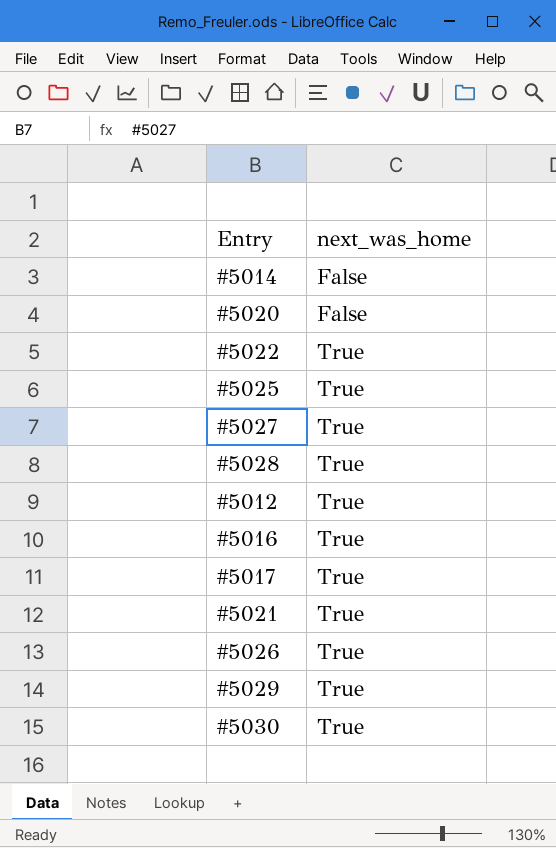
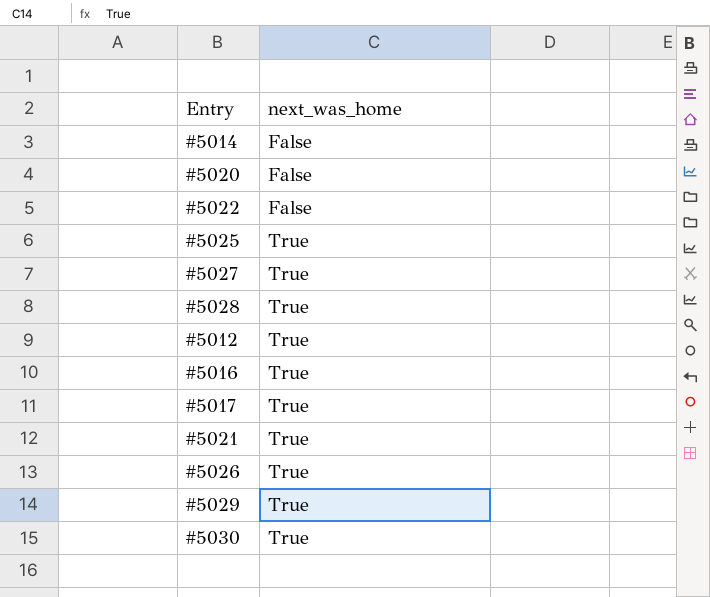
#5022 | next_was_home: True -> False

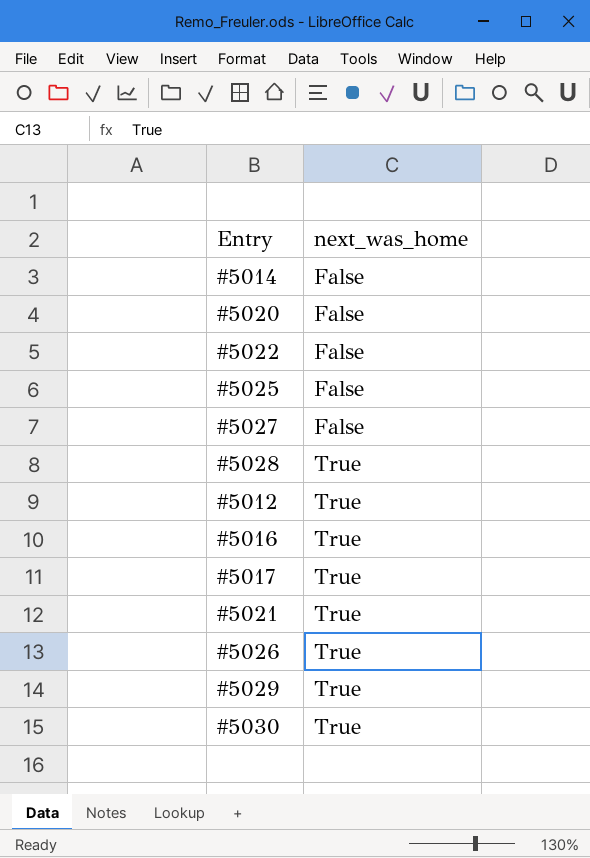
#5025 | next_was_home: True -> False
#5027 | next_was_home: True -> False

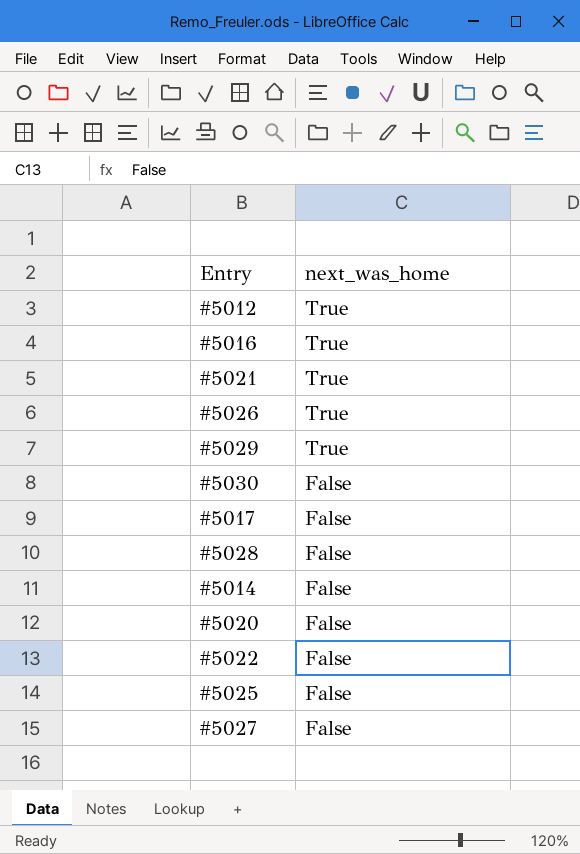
row order: next_was_home ascending -> next_was_home descending
#5030 | next_was_home: True -> False
#5017 | next_was_home: True -> False
#5028 | next_was_home: True -> False

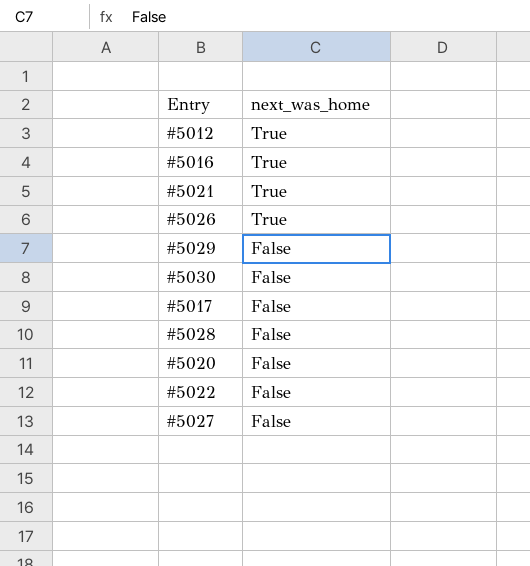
row #5014: False -> none
row #5025: False -> none
#5029 | next_was_home: True -> False

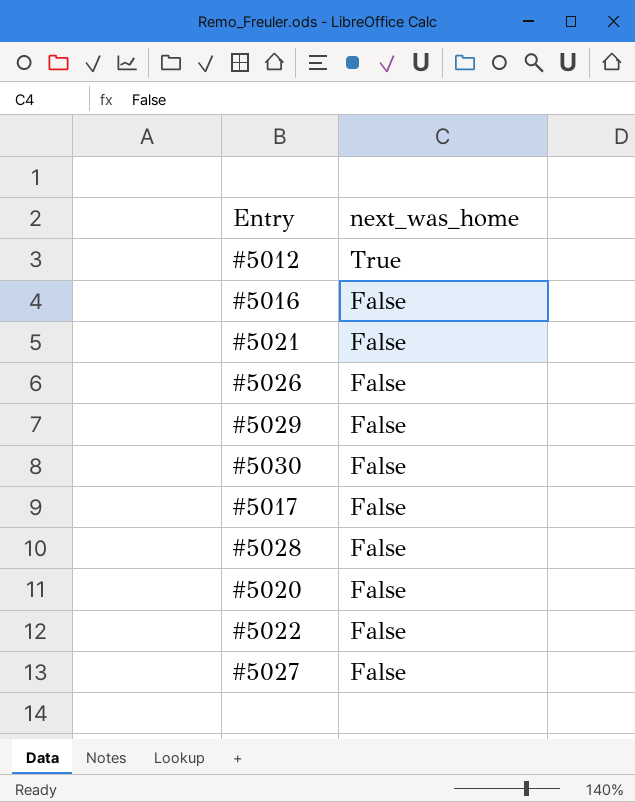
#5016 | next_was_home: True -> False
#5021 | next_was_home: True -> False
#5026 | next_was_home: True -> False

